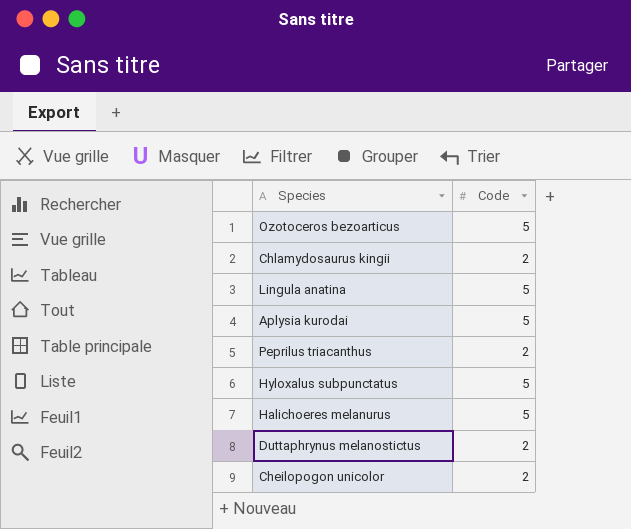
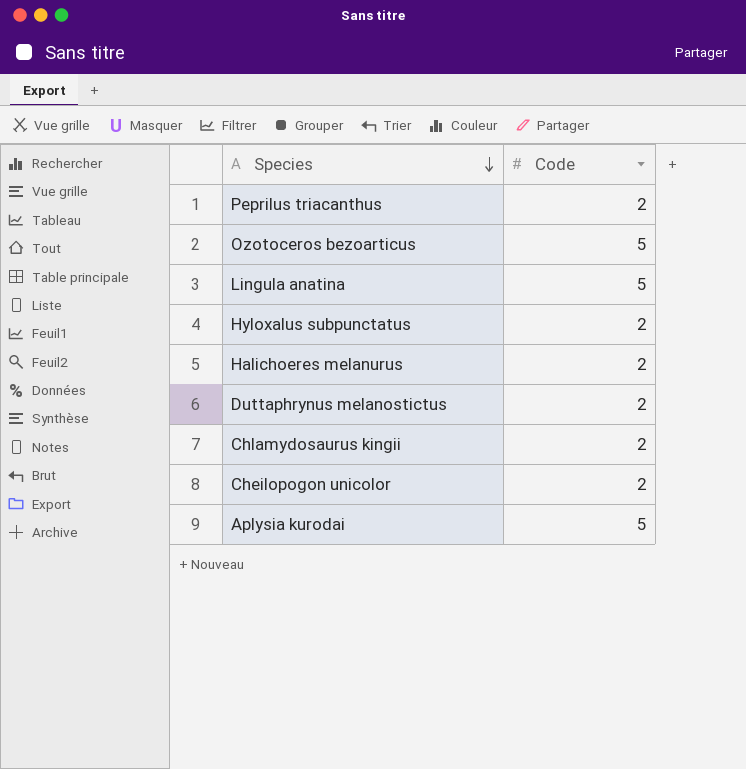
row order: none -> Species descending
Hyloxalus subpunctatus | Code: 5 -> 2
Halichoeres melanurus | Code: 5 -> 2

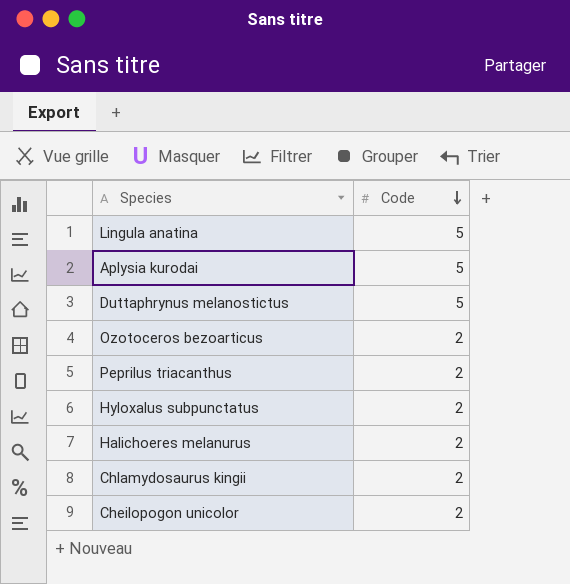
row order: Species descending -> Code descending
Duttaphrynus melanostictus | Code: 2 -> 5
Ozotoceros bezoarticus | Code: 5 -> 2

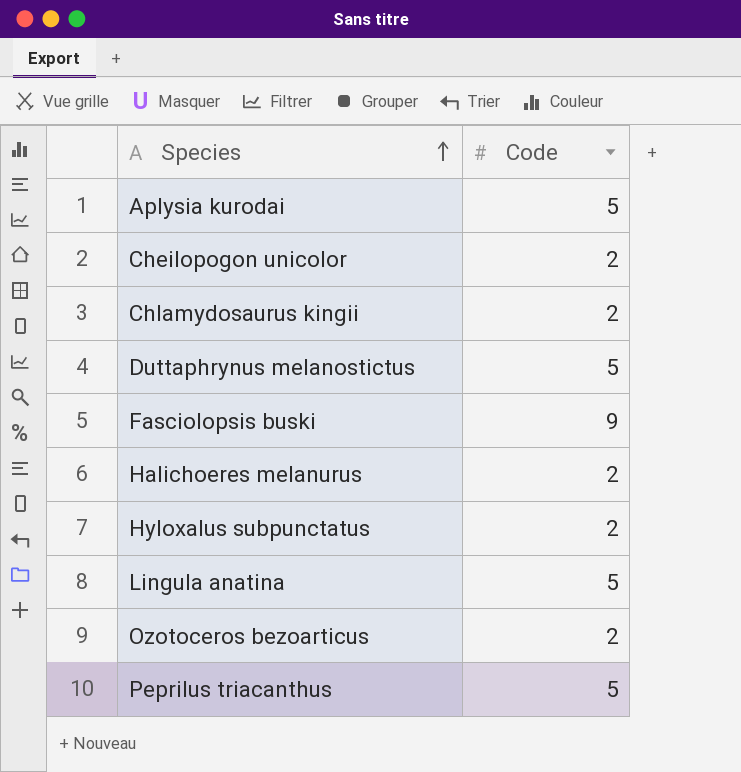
row order: Code descending -> Species ascending
row Fasciolopsis buski: none -> 9
Peprilus triacanthus | Code: 2 -> 5

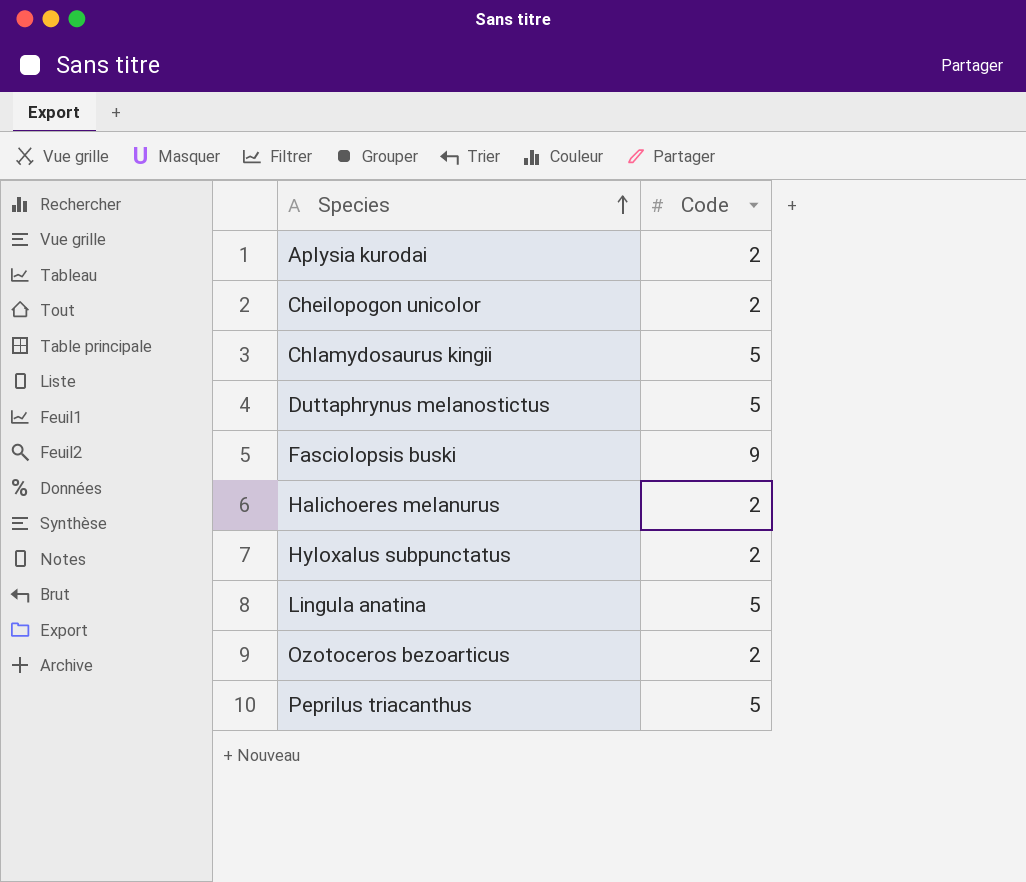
Aplysia kurodai | Code: 5 -> 2
Chlamydosaurus kingii | Code: 2 -> 5

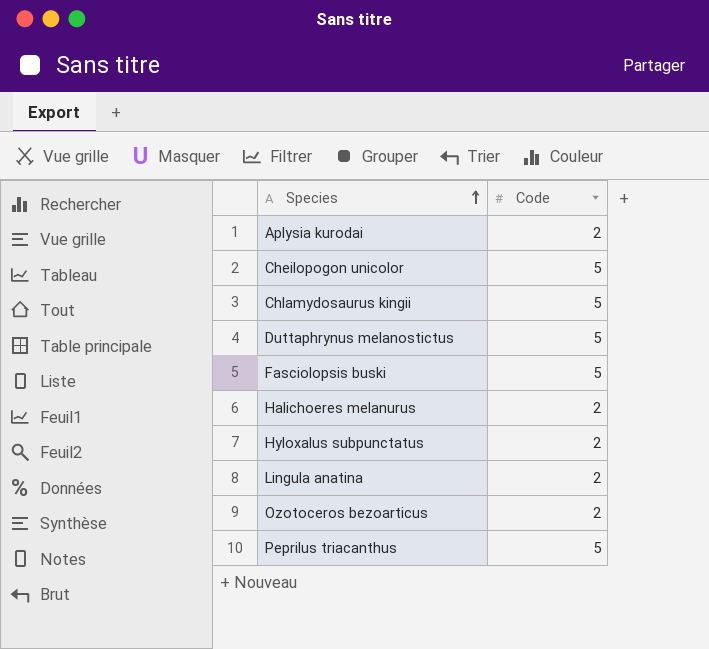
Cheilopogon unicolor | Code: 2 -> 5
Fasciolopsis buski | Code: 9 -> 5
Lingula anatina | Code: 5 -> 2

